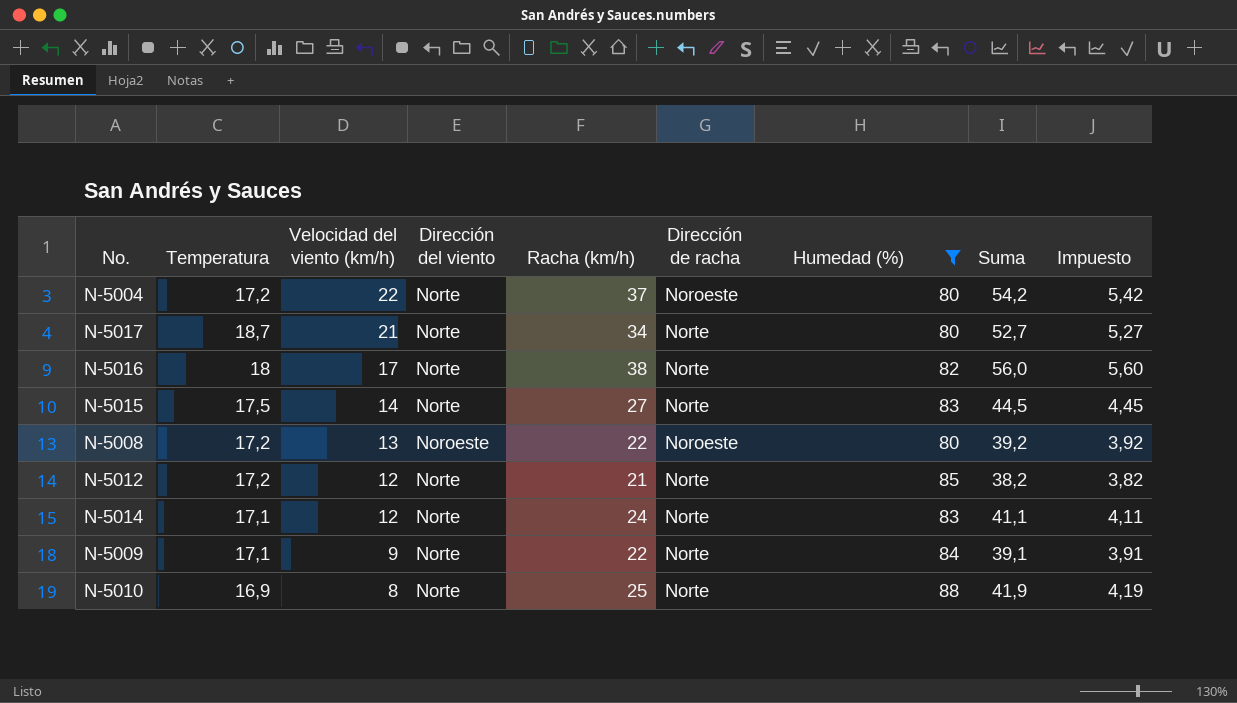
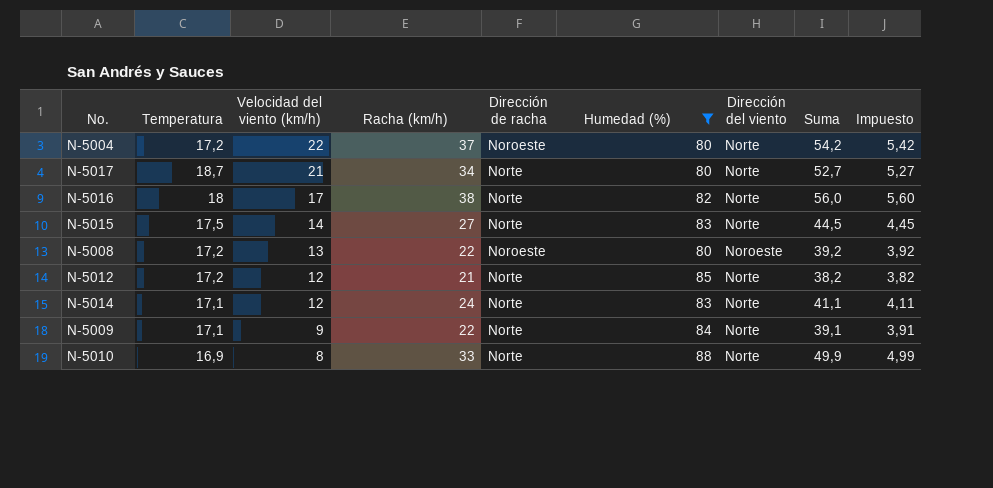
column Dirección del viento | position: 4 -> 7
N-5010 | Racha (km/h): 25 -> 33
N-5010 | Suma: 41,9 -> 49,9
N-5010 | Impuesto: 4,19 -> 4,99

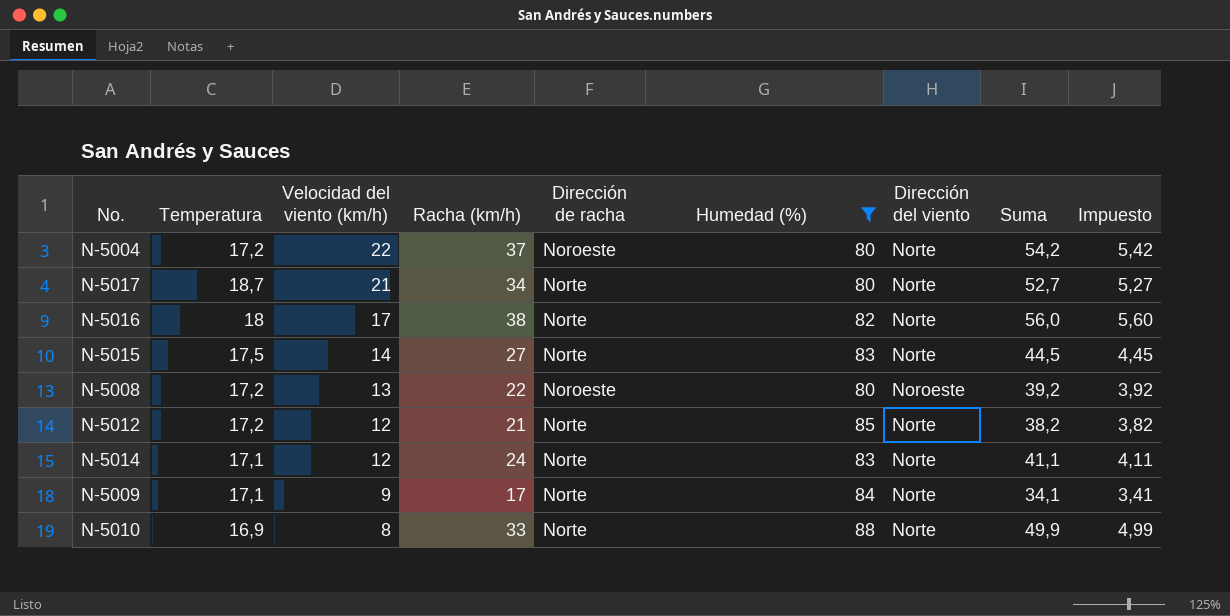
N-5009 | Racha (km/h): 22 -> 17
N-5009 | Suma: 39,1 -> 34,1
N-5009 | Impuesto: 3,91 -> 3,41

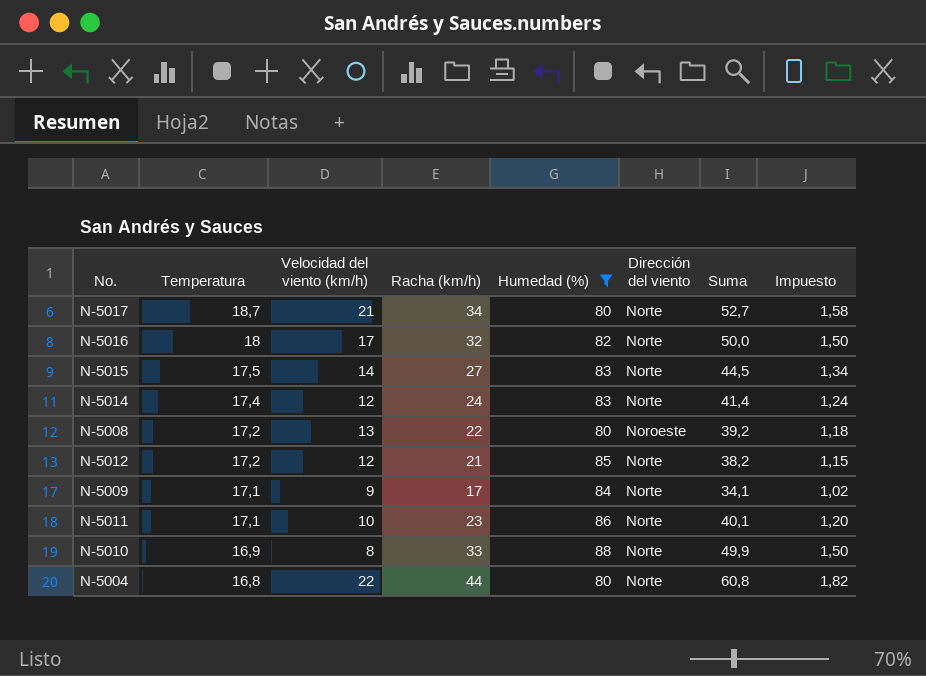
row order: Velocidad del viento (km/h) descending -> Temperatura descending
column Dirección de racha | position: 5 -> none
column Impuesto | formula: [Suma] * 0,1 -> [Suma] * 0,03
N-5016 | Racha (km/h): 38 -> 32
N-5016 | Suma: 56,0 -> 50,0
N-5014 | Temperatura: 17,1 -> 17,4
N-5014 | Suma: 41,1 -> 41,4
row N-5011: none -> 17,1 | 10 | 23 | 86 | Norte | 40,1 | 1,20
N-5004 | Temperatura: 17,2 -> 16,8
N-5004 | Racha (km/h): 37 -> 44
N-5004 | Suma: 54,2 -> 60,8

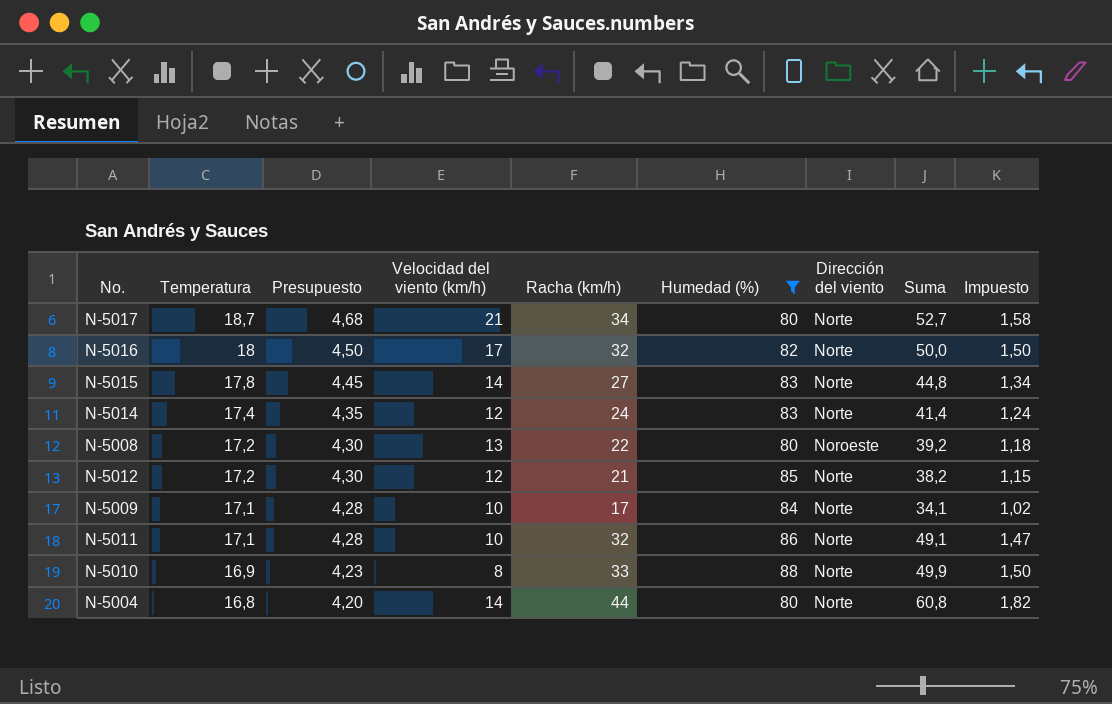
column Presupuesto | formula: none -> [Temperatura] * 0,25
N-5015 | Temperatura: 17,5 -> 17,8
N-5015 | Suma: 44,5 -> 44,8
N-5009 | Velocidad del viento (km/h): 9 -> 10
N-5011 | Racha (km/h): 23 -> 32
N-5011 | Suma: 40,1 -> 49,1
N-5011 | Impuesto: 1,20 -> 1,47
N-5004 | Velocidad del viento (km/h): 22 -> 14

